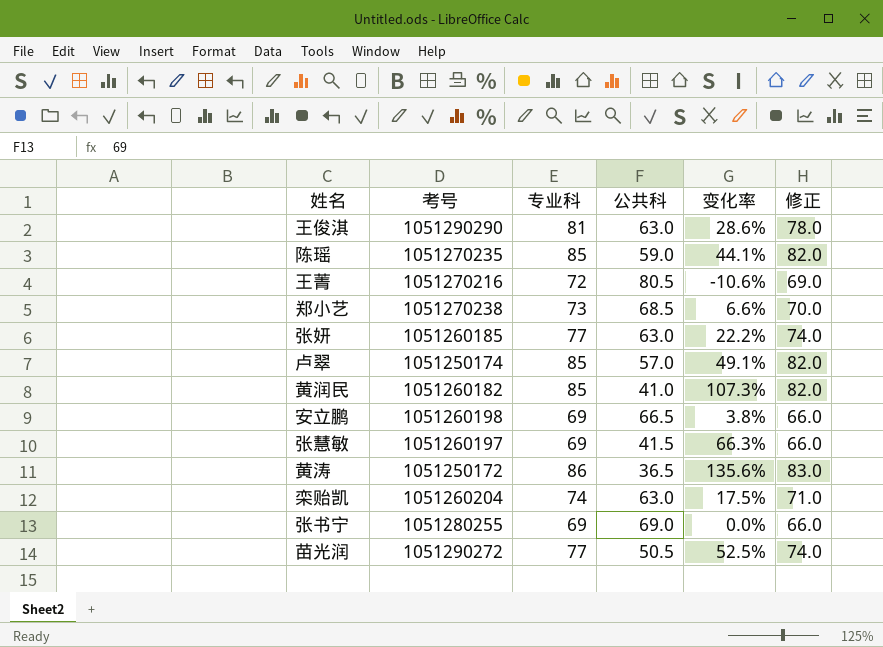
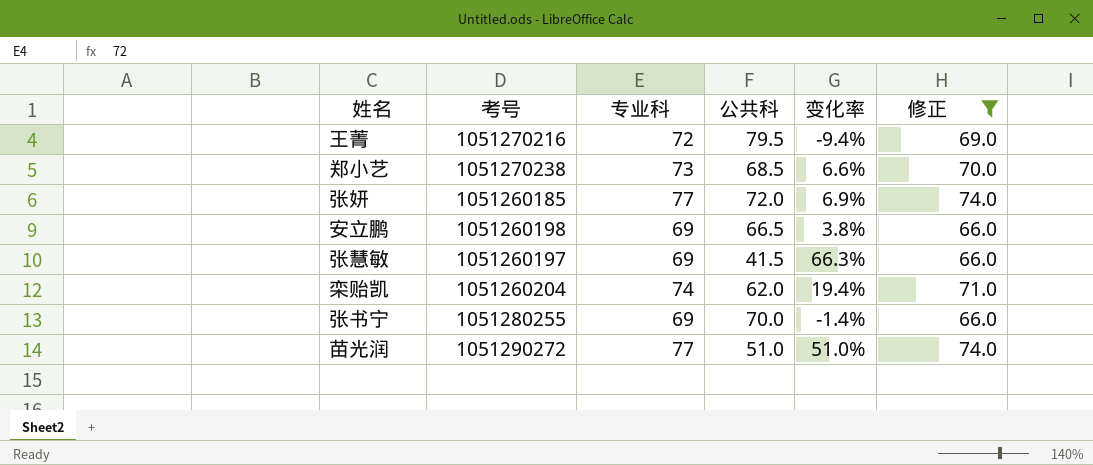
filter: none -> 修正 <= 74.0
王菁 | 公共科: 80.5 -> 79.5
王菁 | 变化率: -10.6% -> -9.4%
张妍 | 公共科: 63.0 -> 72.0
张妍 | 变化率: 22.2% -> 6.9%
栾贻凯 | 公共科: 63.0 -> 62.0
栾贻凯 | 变化率: 17.5% -> 19.4%
张书宁 | 公共科: 69.0 -> 70.0
张书宁 | 变化率: 0.0% -> -1.4%
苗光润 | 公共科: 50.5 -> 51.0
苗光润 | 变化率: 52.5% -> 51.0%

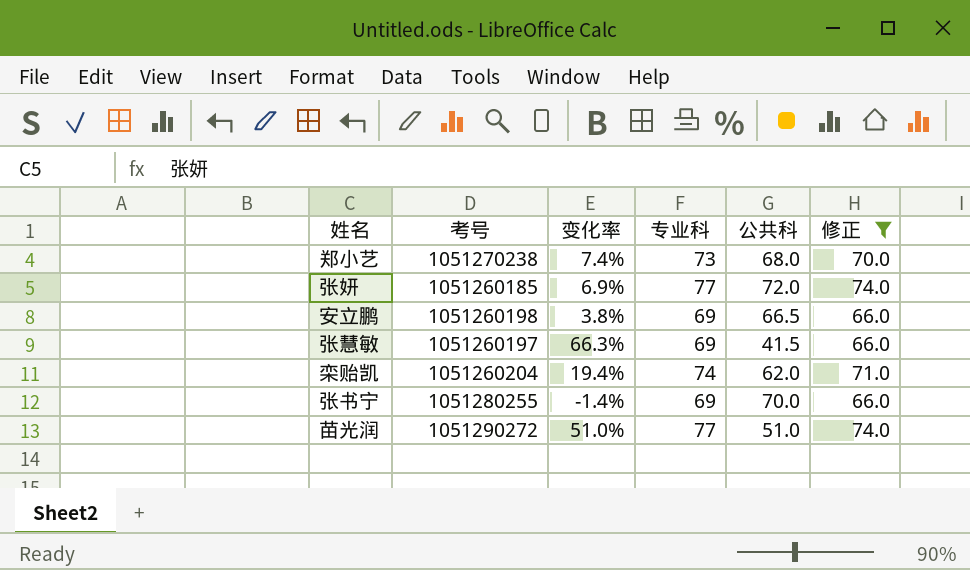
column 变化率 | position: 5 -> 3
row 王菁: 1051270216 | 72 | 79.5 | -9.4% | 69.0 -> none
郑小艺 | 变化率: 6.6% -> 7.4%
郑小艺 | 公共科: 68.5 -> 68.0

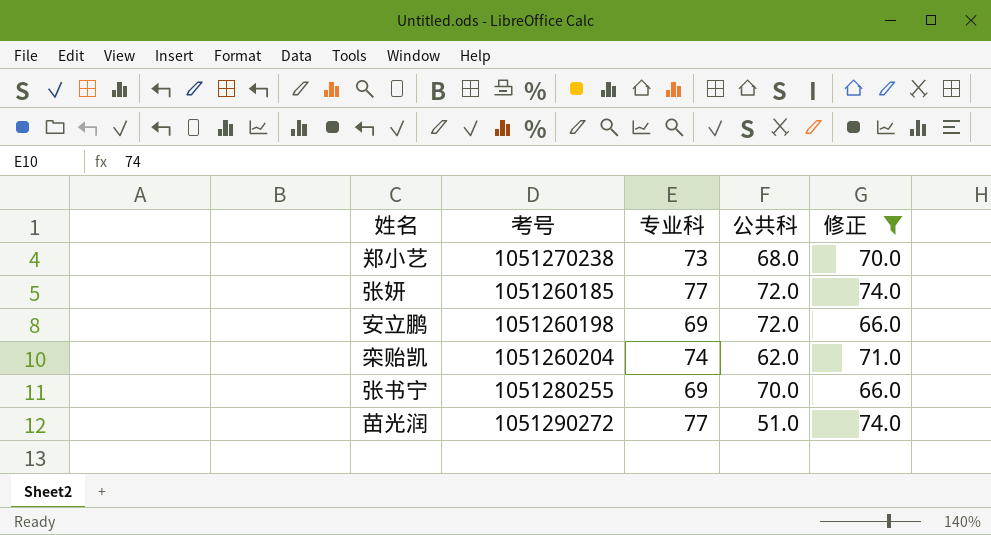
column 变化率 | formula: ([专业科] - [公共科]) / [公共科] -> none
row 张慧敏: 1051260197 | 66.3% | 69 | 41.5 | 66.0 -> none
安立鹏 | 公共科: 66.5 -> 72.0

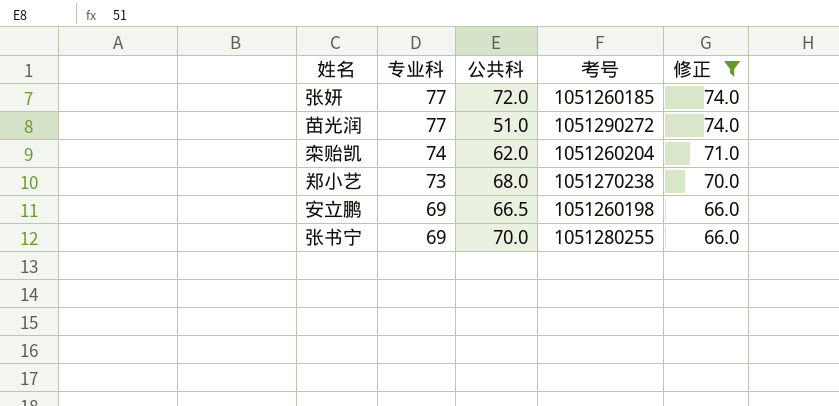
row order: none -> 专业科 descending
column 考号 | position: 2 -> 4
安立鹏 | 公共科: 72.0 -> 66.5

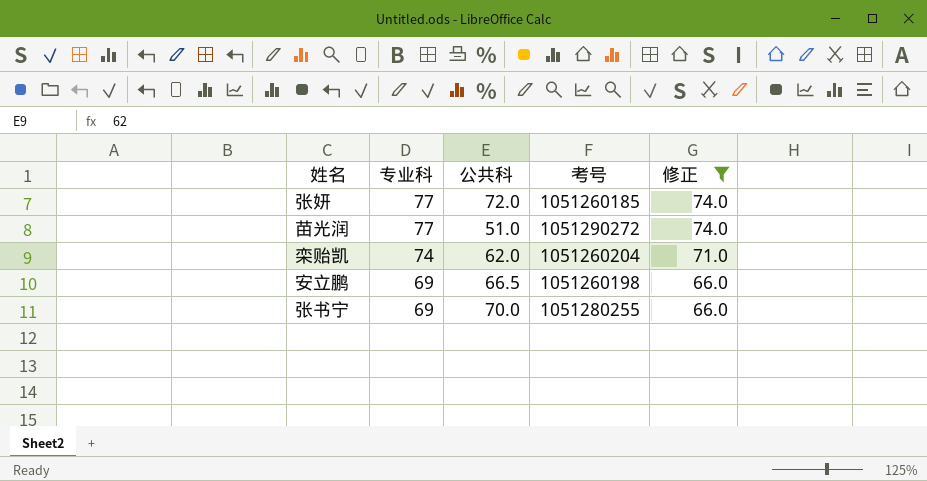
row 郑小艺: 73 | 68.0 | 1051270238 | 70.0 -> none

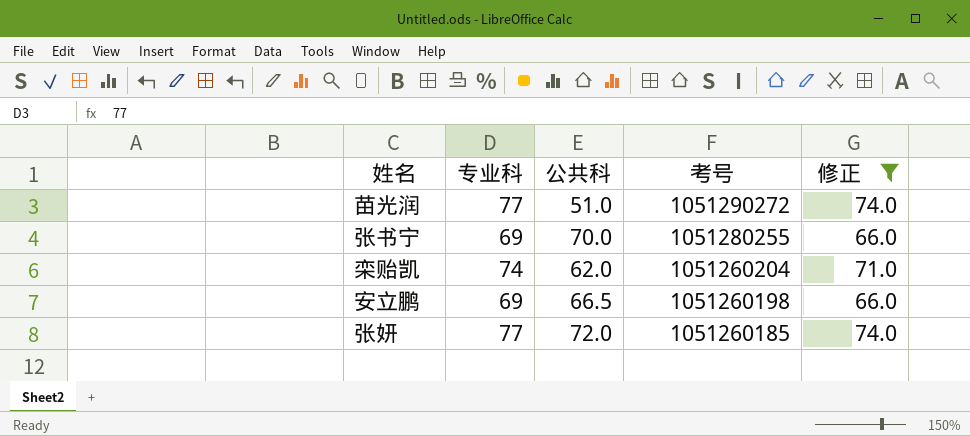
row order: 专业科 descending -> 考号 descending

